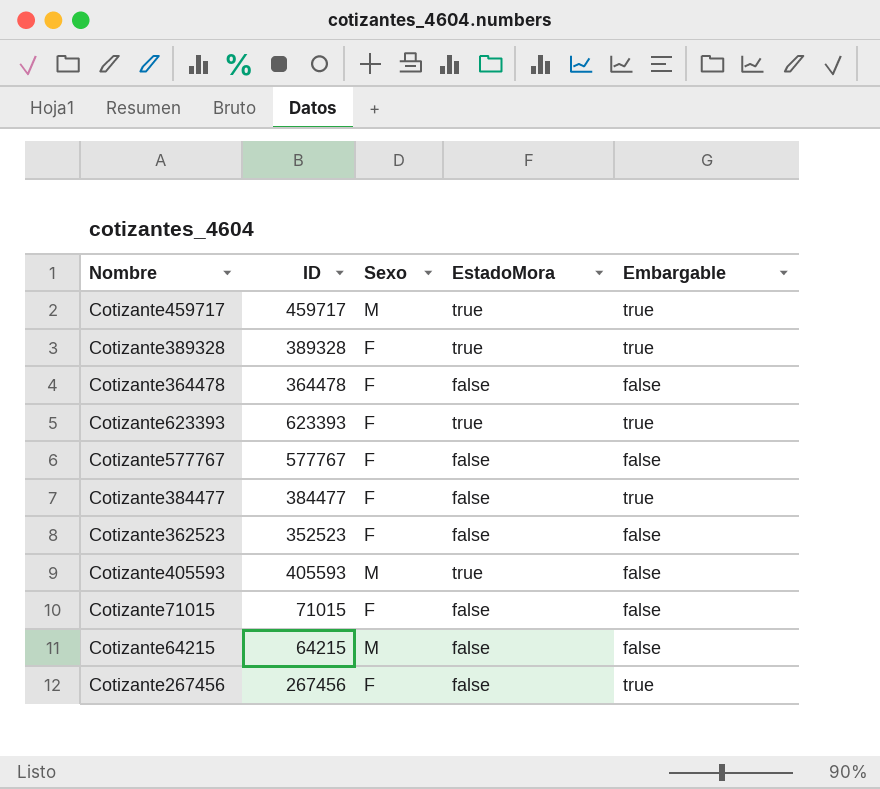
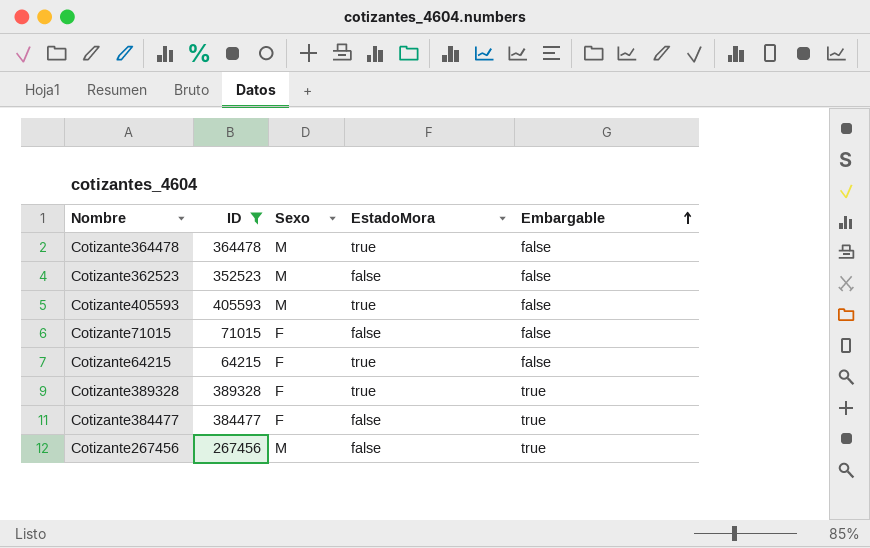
filter: none -> ID <= 405593
row order: none -> Embargable ascending
Cotizante364478 | Sexo: F -> M
Cotizante364478 | EstadoMora: false -> true
Cotizante362523 | Sexo: F -> M
Cotizante64215 | Sexo: M -> F
Cotizante64215 | EstadoMora: false -> true
Cotizante267456 | Sexo: F -> M

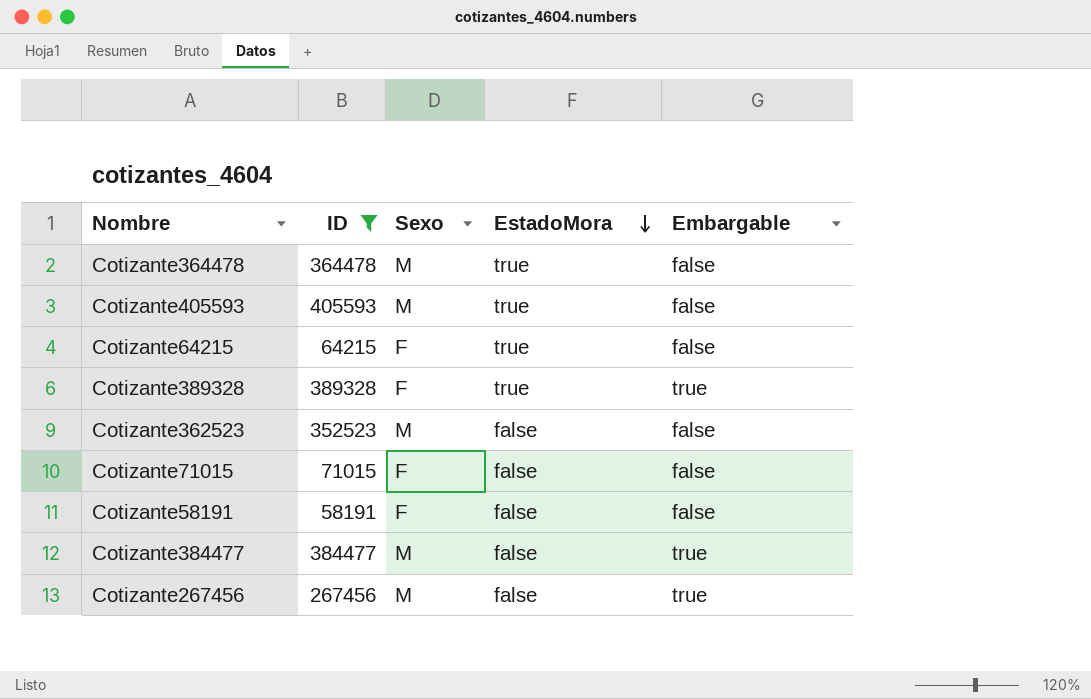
row order: Embargable ascending -> EstadoMora descending
row Cotizante58191: none -> 58191 | F | false | false
Cotizante384477 | Sexo: F -> M

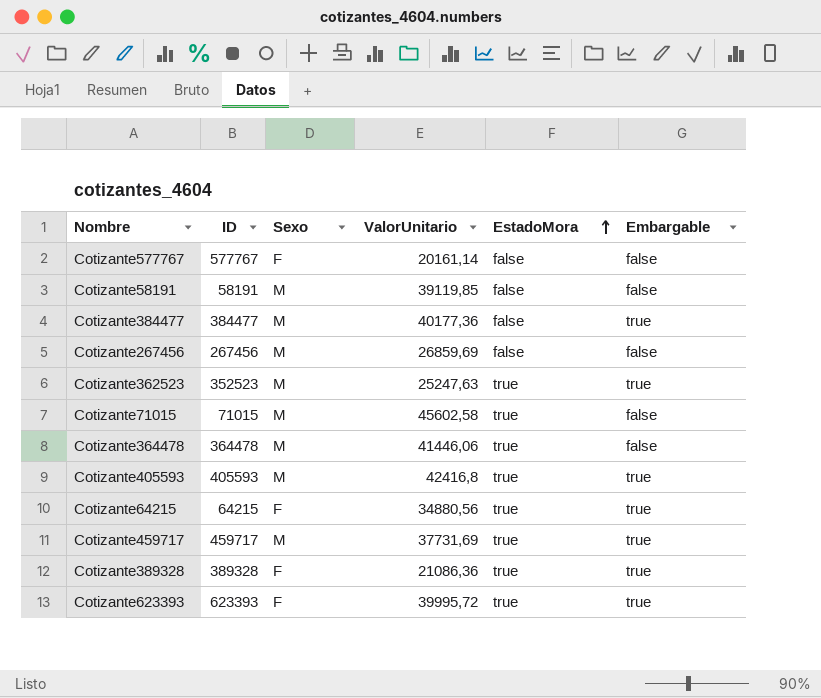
filter: ID <= 405593 -> none
row order: EstadoMora descending -> EstadoMora ascending
column ValorUnitario | position: none -> 4
Cotizante58191 | Sexo: F -> M
Cotizante267456 | Embargable: true -> false
Cotizante362523 | EstadoMora: false -> true
Cotizante362523 | Embargable: false -> true
Cotizante71015 | Sexo: F -> M
Cotizante71015 | EstadoMora: false -> true
Cotizante405593 | Embargable: false -> true
Cotizante64215 | Embargable: false -> true

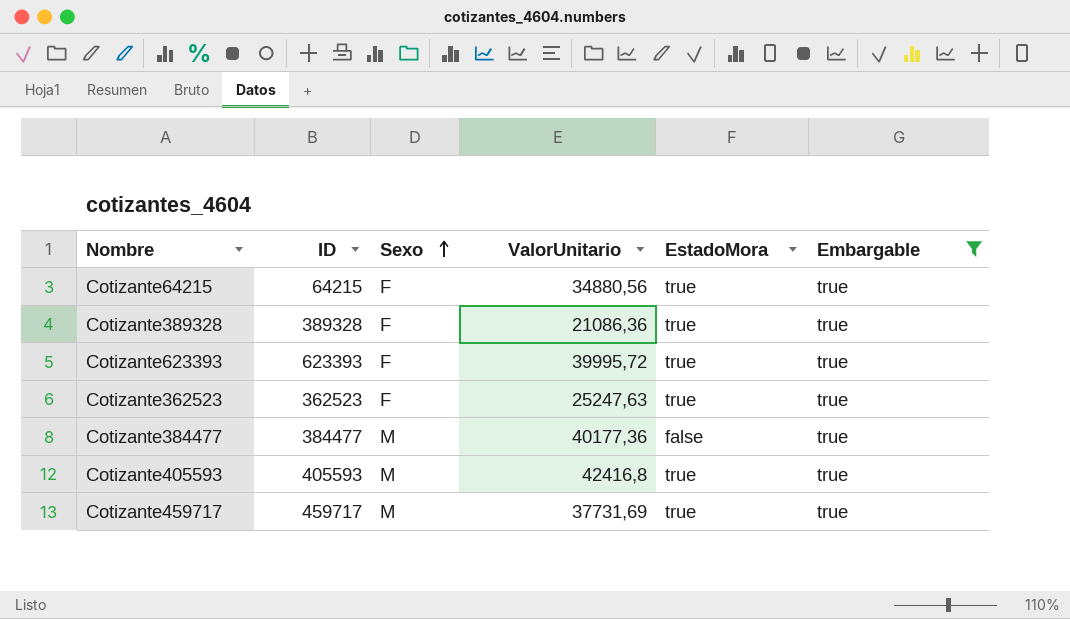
filter: none -> Embargable = true
row order: EstadoMora ascending -> Sexo ascending
Cotizante362523 | ID: 352523 -> 362523
Cotizante362523 | Sexo: M -> F

